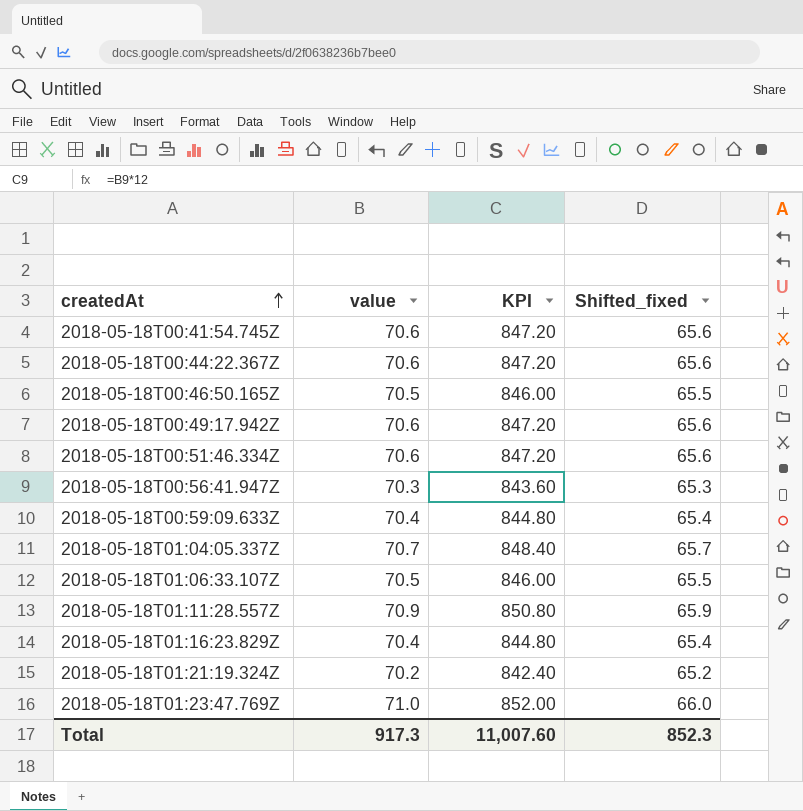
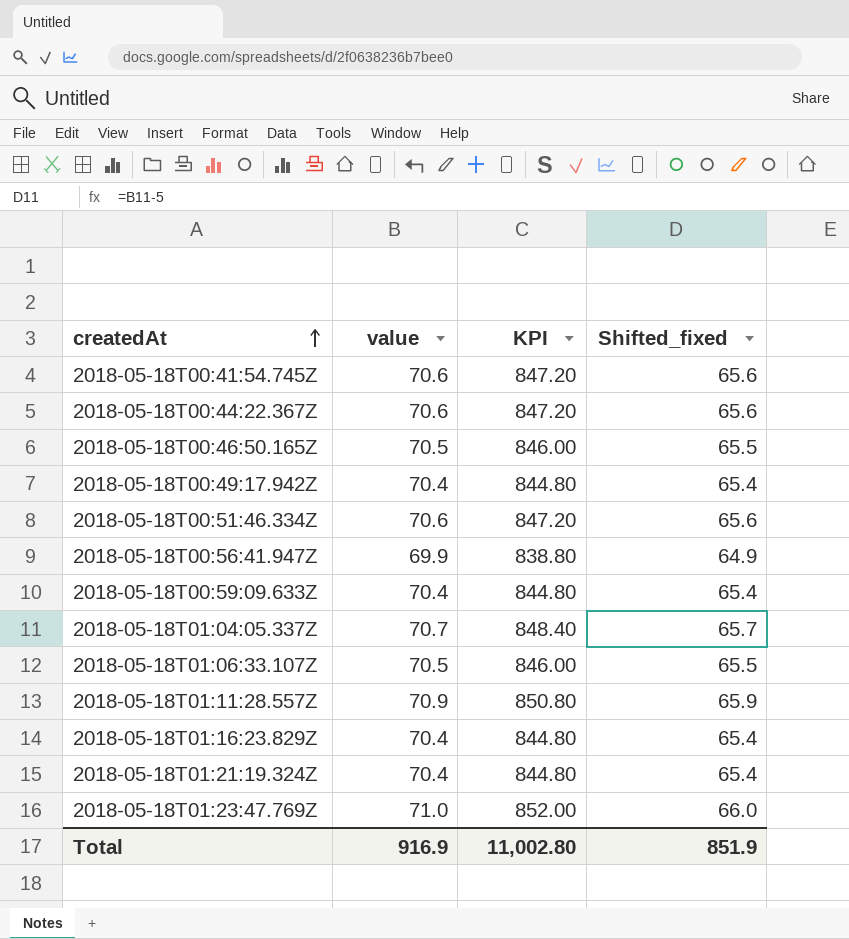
2018-05-18T00:49:17.942Z | value: 70.6 -> 70.4
2018-05-18T00:49:17.942Z | KPI: 847.20 -> 844.80
2018-05-18T00:49:17.942Z | Shifted_fixed: 65.6 -> 65.4
2018-05-18T00:56:41.947Z | value: 70.3 -> 69.9
2018-05-18T00:56:41.947Z | KPI: 843.60 -> 838.80
2018-05-18T00:56:41.947Z | Shifted_fixed: 65.3 -> 64.9
2018-05-18T01:21:19.324Z | value: 70.2 -> 70.4
2018-05-18T01:21:19.324Z | KPI: 842.40 -> 844.80
2018-05-18T01:21:19.324Z | Shifted_fixed: 65.2 -> 65.4
Total | value: 917.3 -> 916.9
Total | KPI: 11,007.60 -> 11,002.80
Total | Shifted_fixed: 852.3 -> 851.9

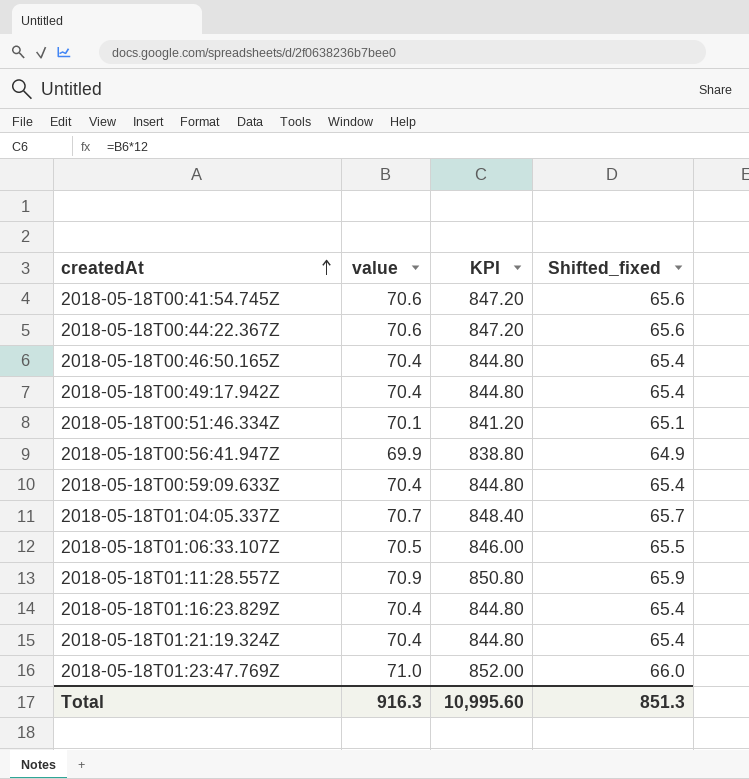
2018-05-18T00:46:50.165Z | value: 70.5 -> 70.4
2018-05-18T00:46:50.165Z | KPI: 846.00 -> 844.80
2018-05-18T00:46:50.165Z | Shifted_fixed: 65.5 -> 65.4
2018-05-18T00:51:46.334Z | value: 70.6 -> 70.1
2018-05-18T00:51:46.334Z | KPI: 847.20 -> 841.20
2018-05-18T00:51:46.334Z | Shifted_fixed: 65.6 -> 65.1
Total | value: 916.9 -> 916.3
Total | KPI: 11,002.80 -> 10,995.60
Total | Shifted_fixed: 851.9 -> 851.3

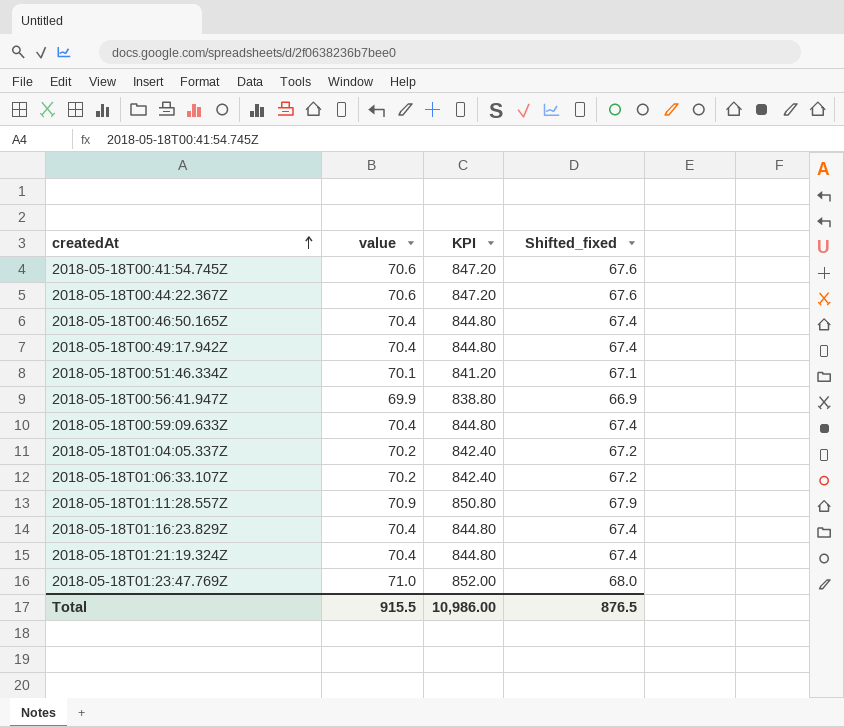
column Shifted_fixed | formula: [value] - 5 -> [value] - 3
2018-05-18T01:04:05.337Z | value: 70.7 -> 70.2
2018-05-18T01:04:05.337Z | KPI: 848.40 -> 842.40
2018-05-18T01:06:33.107Z | value: 70.5 -> 70.2
2018-05-18T01:06:33.107Z | KPI: 846.00 -> 842.40
Total | value: 916.3 -> 915.5
Total | KPI: 10,995.60 -> 10,986.00
Total | Shifted_fixed: 851.3 -> 876.5

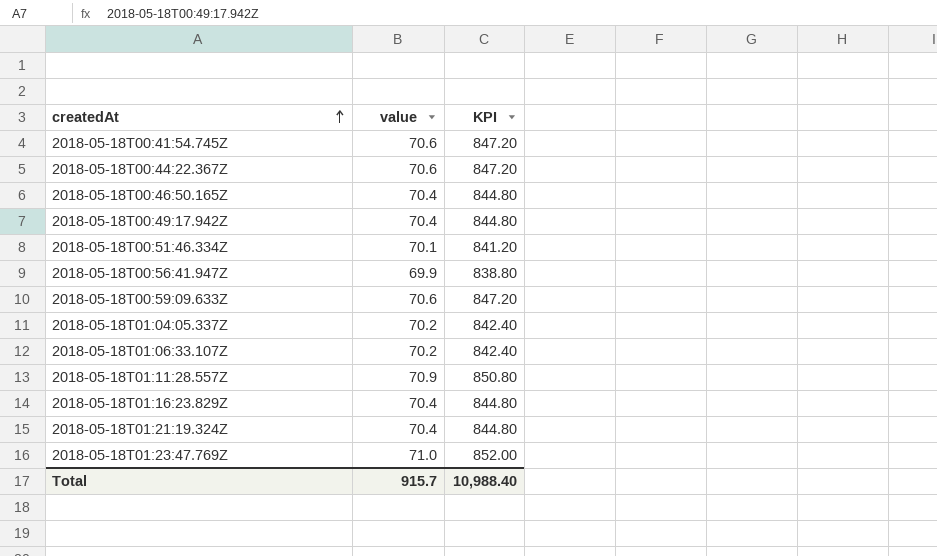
column Shifted_fixed | formula: [value] - 3 -> none
2018-05-18T00:59:09.633Z | value: 70.4 -> 70.6
2018-05-18T00:59:09.633Z | KPI: 844.80 -> 847.20
Total | value: 915.5 -> 915.7
Total | KPI: 10,986.00 -> 10,988.40

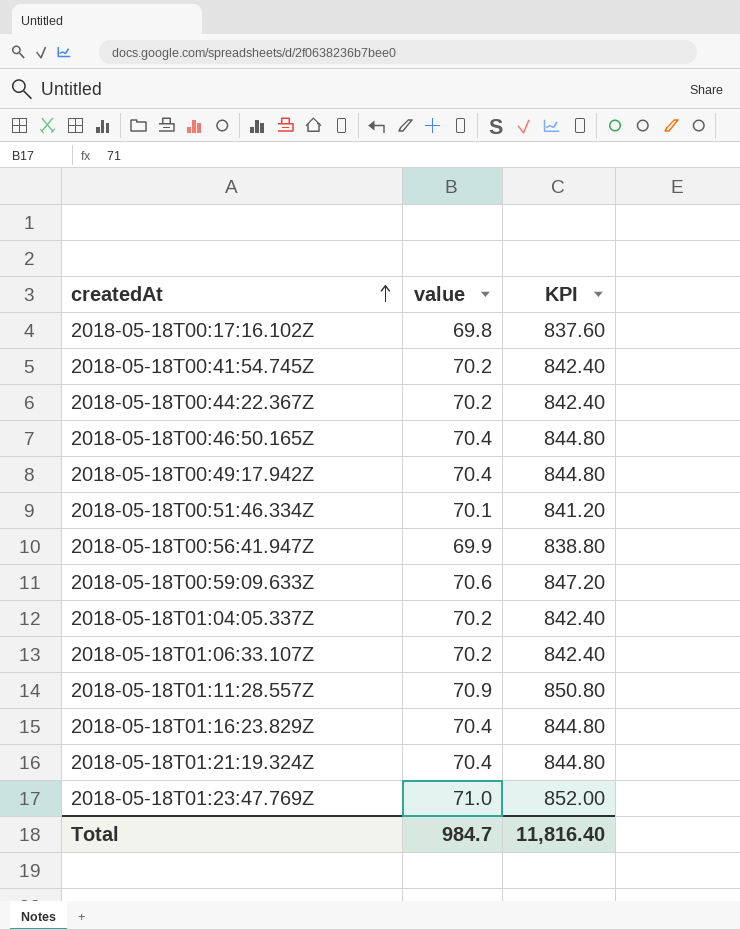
row 2018-05-18T00:17:16.102Z: none -> 69.8 | 837.60
2018-05-18T00:41:54.745Z | value: 70.6 -> 70.2
2018-05-18T00:41:54.745Z | KPI: 847.20 -> 842.40
2018-05-18T00:44:22.367Z | value: 70.6 -> 70.2
2018-05-18T00:44:22.367Z | KPI: 847.20 -> 842.40
Total | value: 915.7 -> 984.7
Total | KPI: 10,988.40 -> 11,816.40

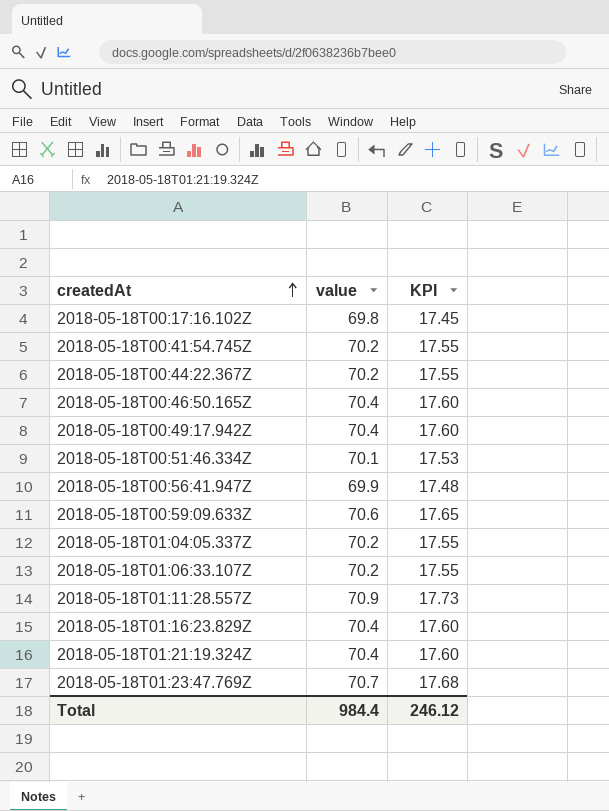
column KPI | formula: [value] * 12 -> [value] * 0.25
2018-05-18T01:23:47.769Z | value: 71.0 -> 70.7
Total | value: 984.7 -> 984.4
Total | KPI: 11,816.40 -> 246.12

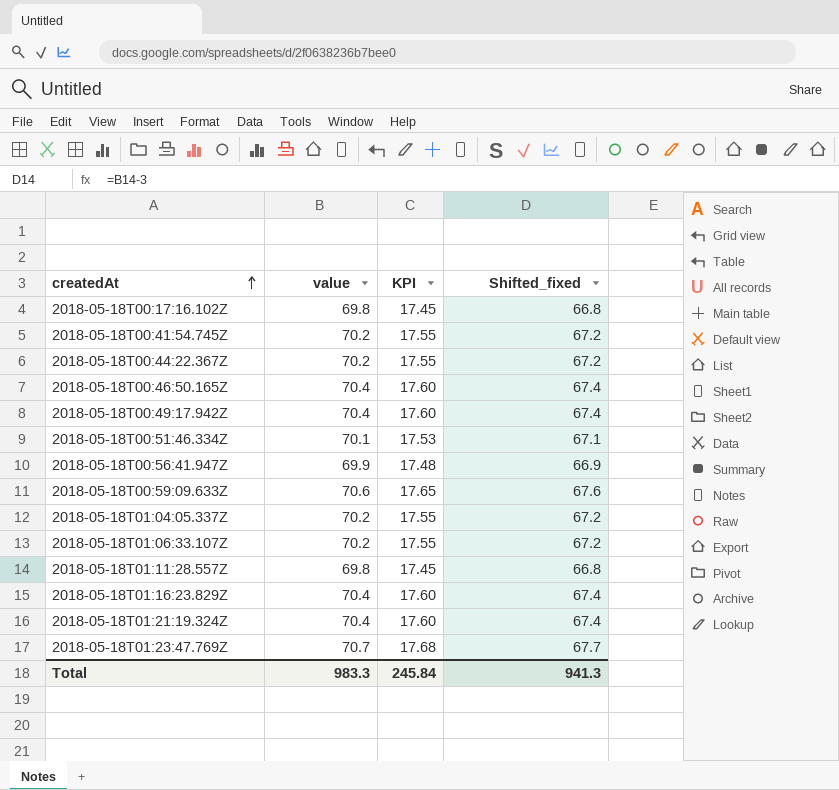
column Shifted_fixed | formula: none -> [value] - 3
2018-05-18T01:11:28.557Z | value: 70.9 -> 69.8
2018-05-18T01:11:28.557Z | KPI: 17.73 -> 17.45
Total | value: 984.4 -> 983.3
Total | KPI: 246.12 -> 245.84

